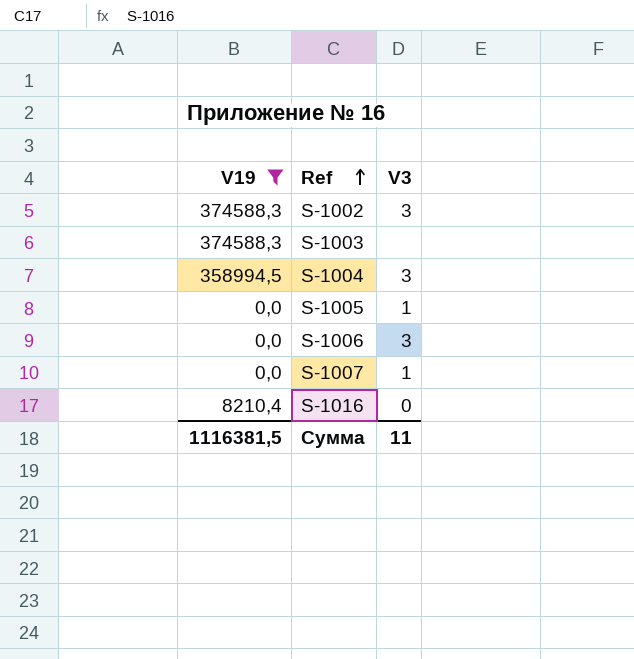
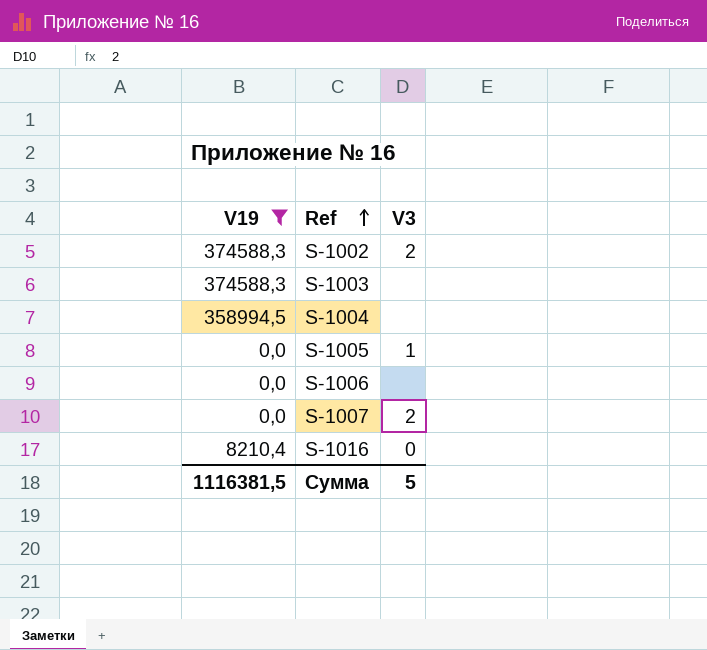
S-1002 | V3: 3 -> 2
S-1004 | V3: 3 -> none
S-1006 | V3: 3 -> none
S-1007 | V3: 1 -> 2
Сумма | V3: 11 -> 5

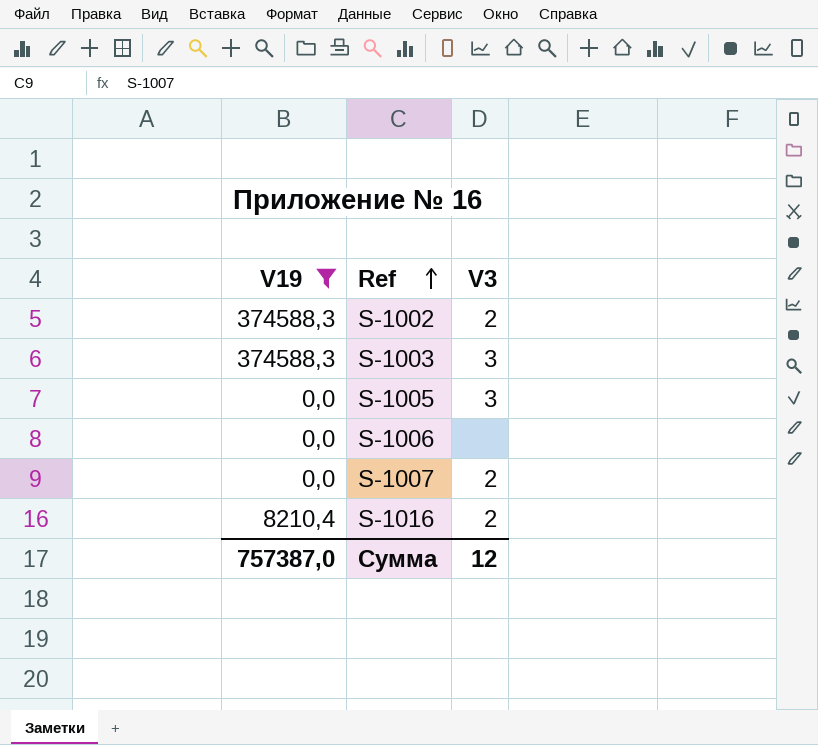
row S-1004: 358994,5 | none -> none
S-1003 | V3: none -> 3
S-1005 | V3: 1 -> 3
S-1016 | V3: 0 -> 2
Сумма | V19: 1116381,5 -> 757387,0
Сумма | V3: 5 -> 12

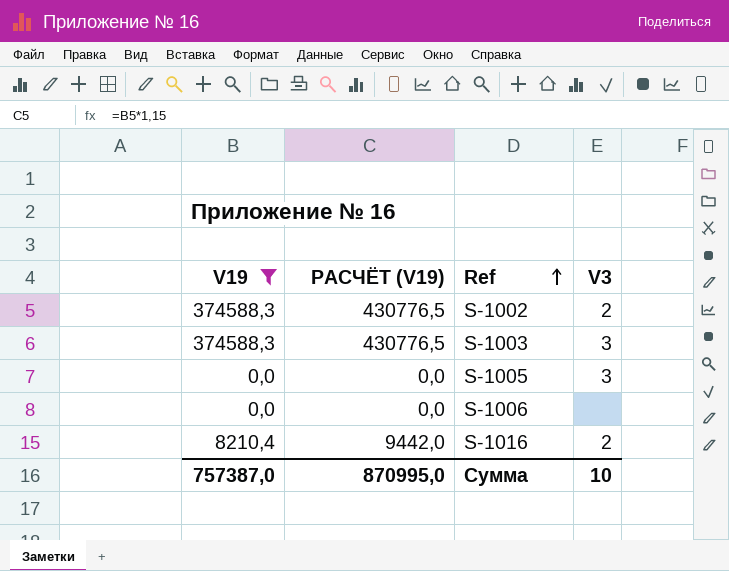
column РАСЧЁТ (V19) | formula: none -> [V19] * 1,15
row S-1007: 0,0 | 2 -> none
Сумма | V3: 12 -> 10

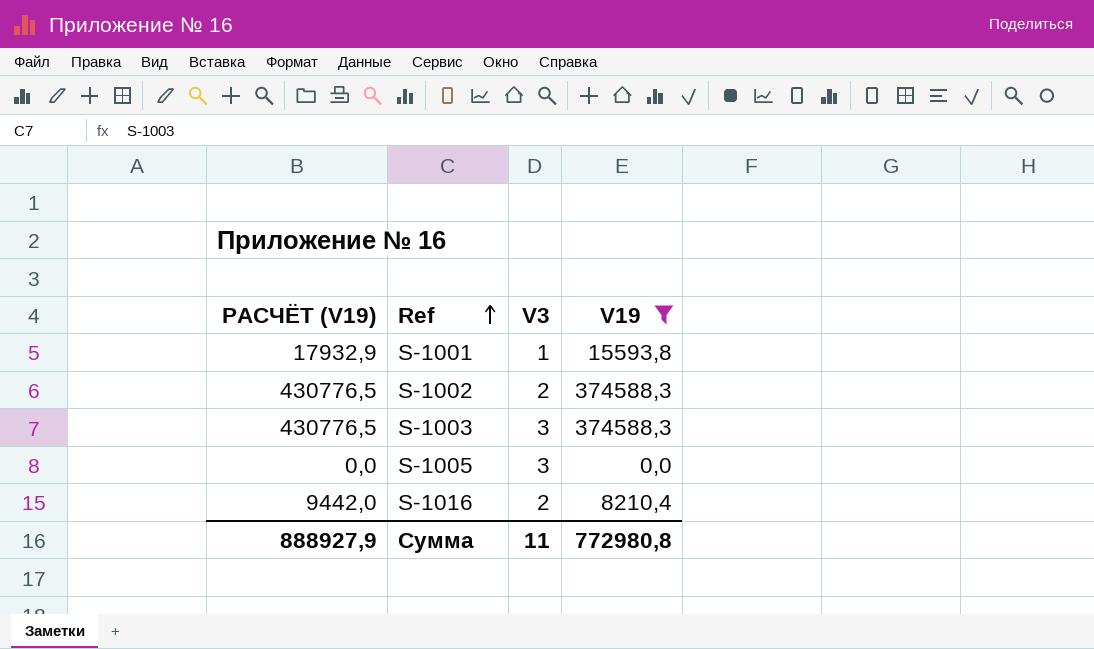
column V19 | position: 1 -> 4
row S-1006: 0,0 | 0,0 | none -> none
row S-1001: none -> 17932,9 | 1 | 15593,8
Сумма | РАСЧЁТ (V19): 870995,0 -> 888927,9
Сумма | V3: 10 -> 11
Сумма | V19: 757387,0 -> 772980,8

